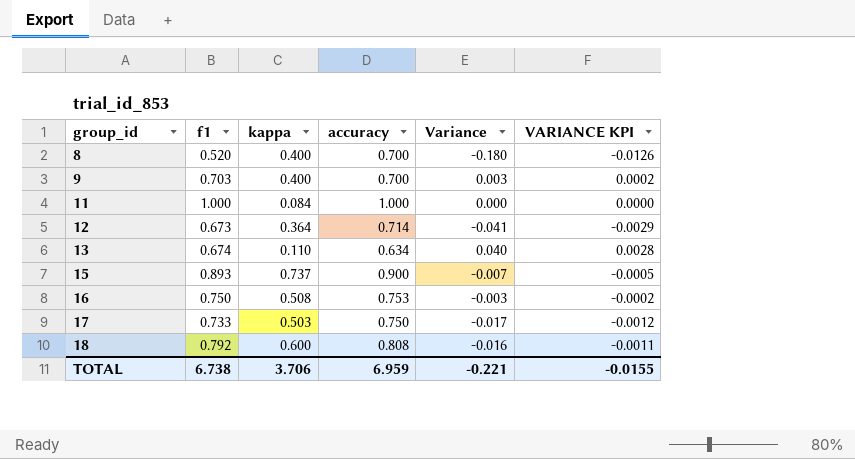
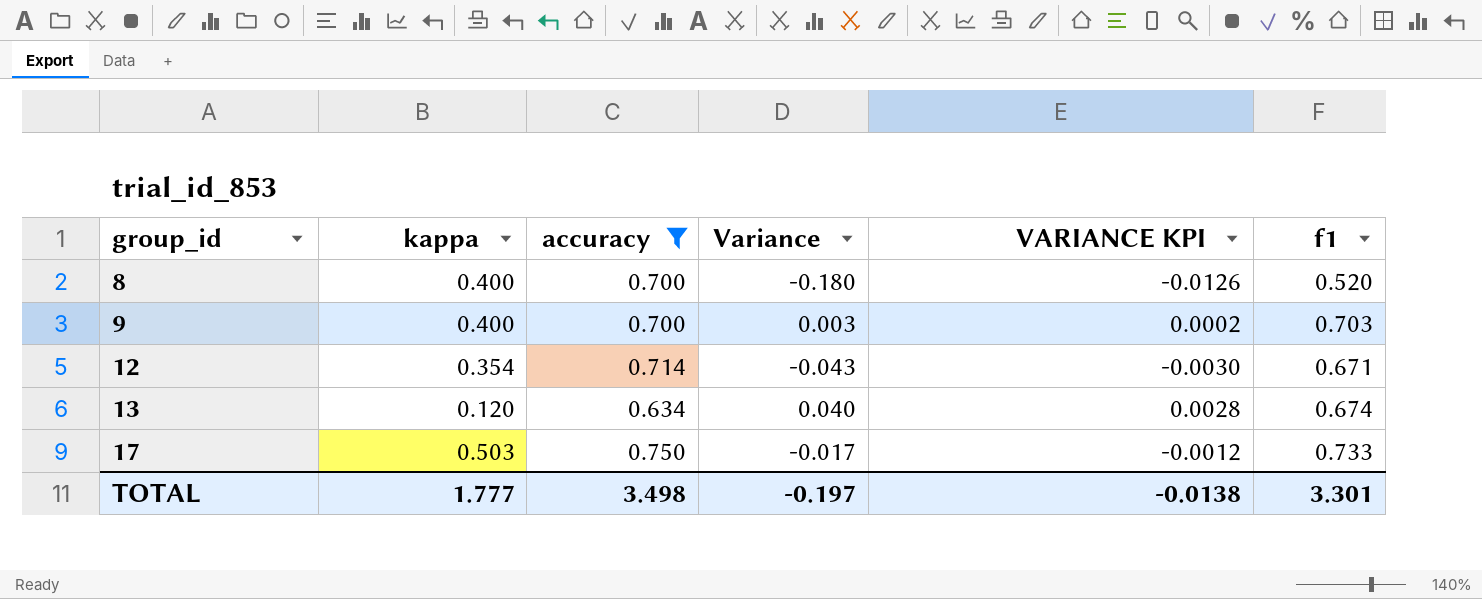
filter: none -> accuracy <= 0.750
column f1 | position: 2 -> 6
12 | kappa: 0.364 -> 0.354
12 | Variance: -0.041 -> -0.043
12 | VARIANCE KPI: -0.0029 -> -0.0030
12 | f1: 0.673 -> 0.671
13 | kappa: 0.110 -> 0.120
TOTAL | kappa: 3.706 -> 1.777
TOTAL | accuracy: 6.959 -> 3.498
TOTAL | Variance: -0.221 -> -0.197
TOTAL | VARIANCE KPI: -0.0155 -> -0.0138
TOTAL | f1: 6.738 -> 3.301

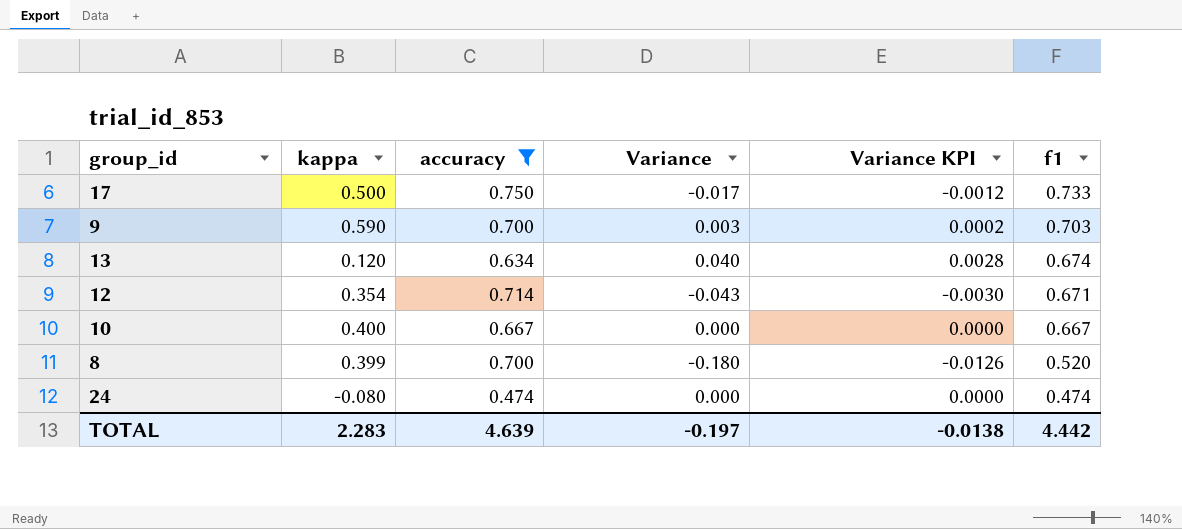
row order: group_id ascending -> f1 descending
column name: VARIANCE KPI -> Variance KPI
17 | kappa: 0.503 -> 0.500
9 | kappa: 0.400 -> 0.590
row 10: none -> 0.400 | 0.667 | 0.000 | 0.0000 | 0.667
8 | kappa: 0.400 -> 0.399
row 24: none -> -0.080 | 0.474 | 0.000 | 0.0000 | 0.474
TOTAL | kappa: 1.777 -> 2.283
TOTAL | accuracy: 3.498 -> 4.639
TOTAL | f1: 3.301 -> 4.442

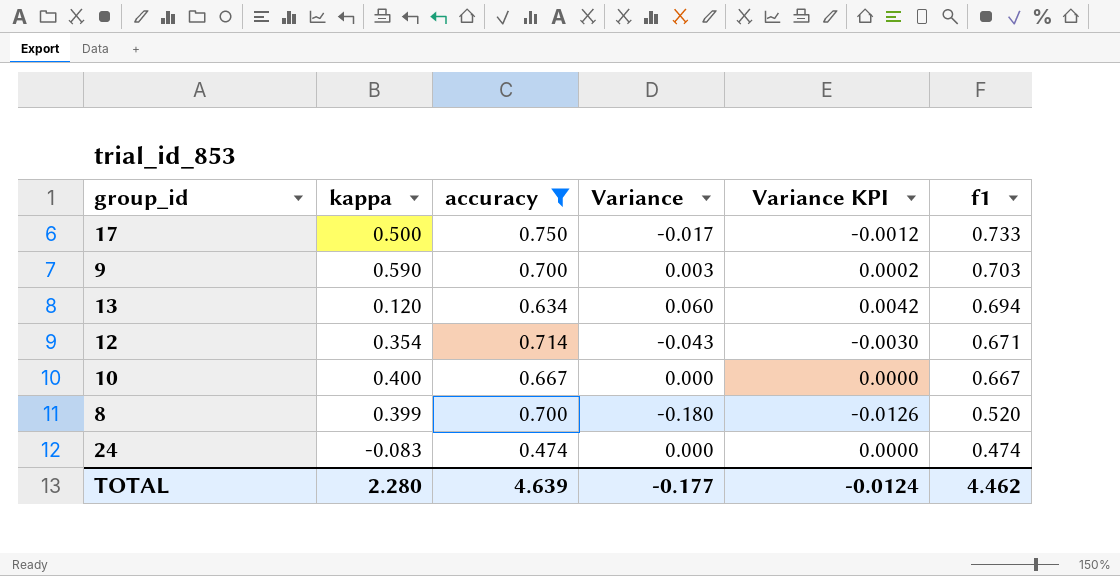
13 | Variance: 0.040 -> 0.060
13 | Variance KPI: 0.0028 -> 0.0042
13 | f1: 0.674 -> 0.694
24 | kappa: -0.080 -> -0.083
TOTAL | kappa: 2.283 -> 2.280
TOTAL | Variance: -0.197 -> -0.177
TOTAL | Variance KPI: -0.0138 -> -0.0124
TOTAL | f1: 4.442 -> 4.462

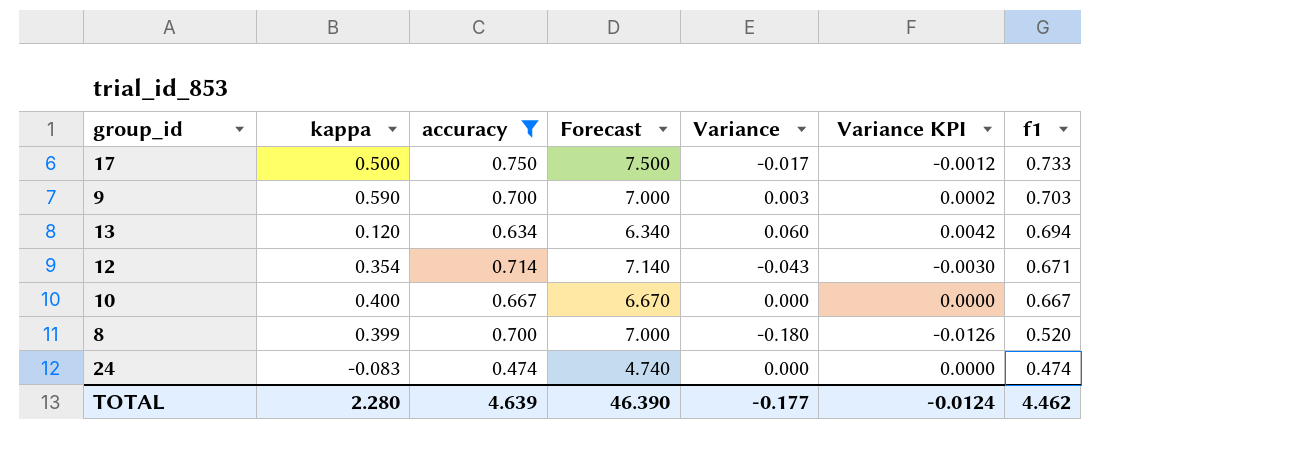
column Forecast | formula: none -> [accuracy] * 10

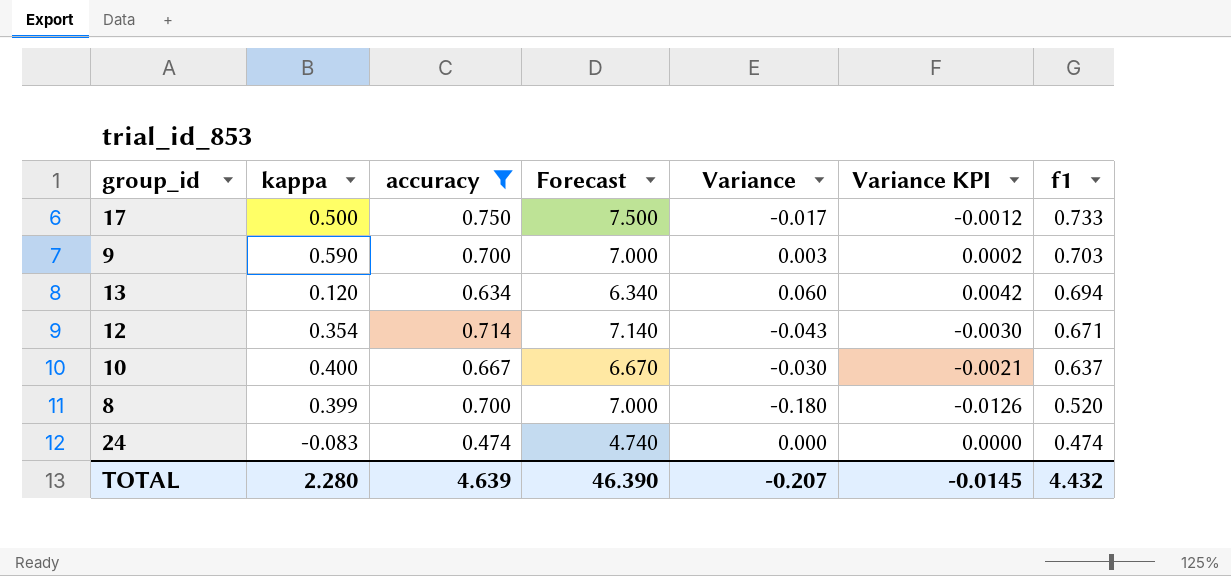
10 | Variance: 0.000 -> -0.030
10 | Variance KPI: 0.0000 -> -0.0021
10 | f1: 0.667 -> 0.637
TOTAL | Variance: -0.177 -> -0.207
TOTAL | Variance KPI: -0.0124 -> -0.0145
TOTAL | f1: 4.462 -> 4.432

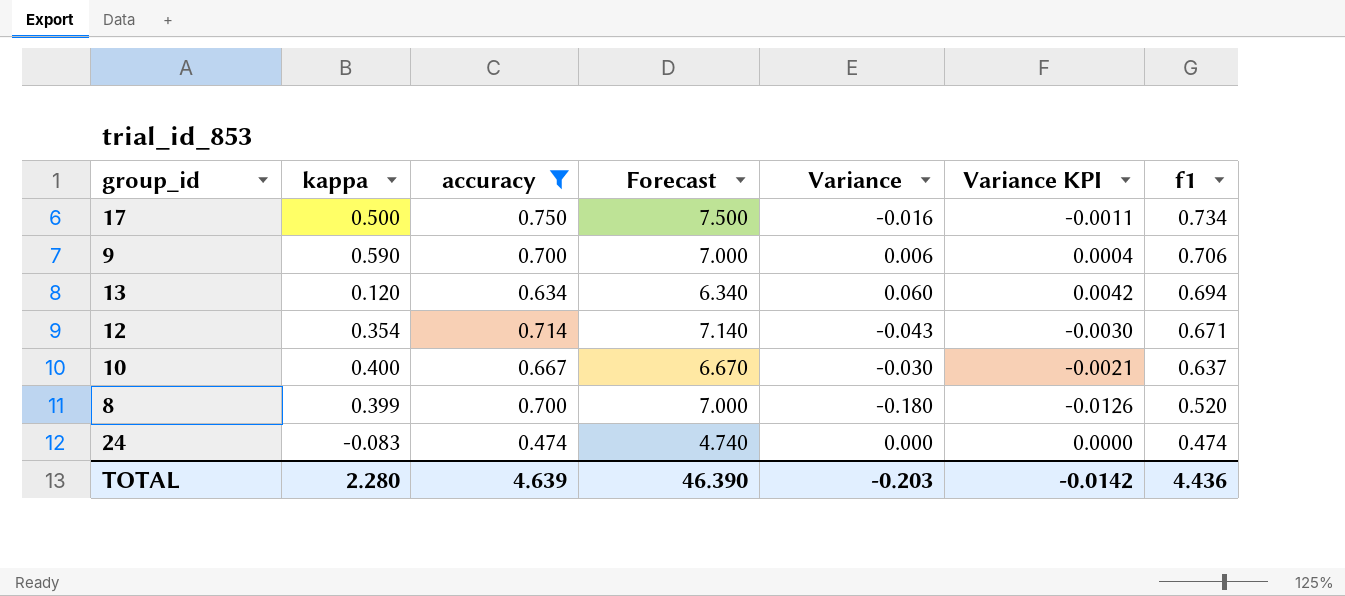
17 | Variance: -0.017 -> -0.016
17 | Variance KPI: -0.0012 -> -0.0011
17 | f1: 0.733 -> 0.734
9 | Variance: 0.003 -> 0.006
9 | Variance KPI: 0.0002 -> 0.0004
9 | f1: 0.703 -> 0.706
TOTAL | Variance: -0.207 -> -0.203
TOTAL | Variance KPI: -0.0145 -> -0.0142
TOTAL | f1: 4.432 -> 4.436

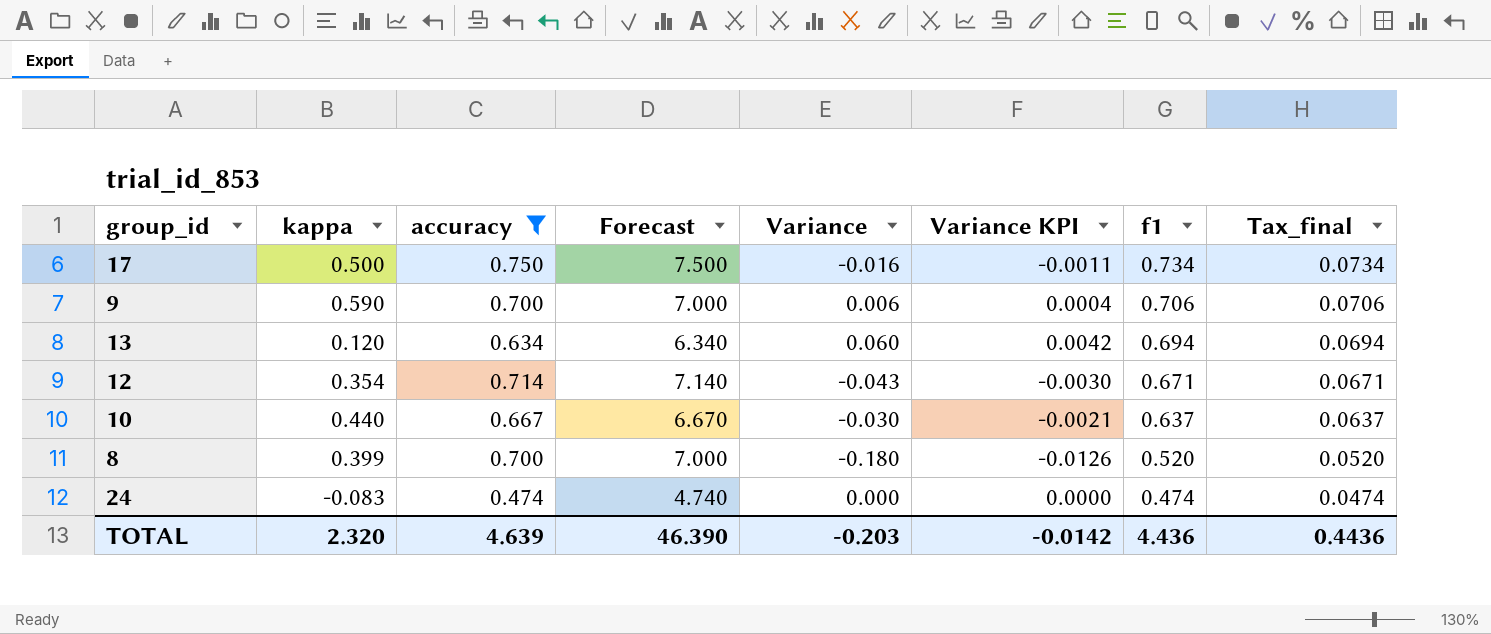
column Tax_final | formula: none -> [f1] * 0.1
10 | kappa: 0.400 -> 0.440
TOTAL | kappa: 2.280 -> 2.320

